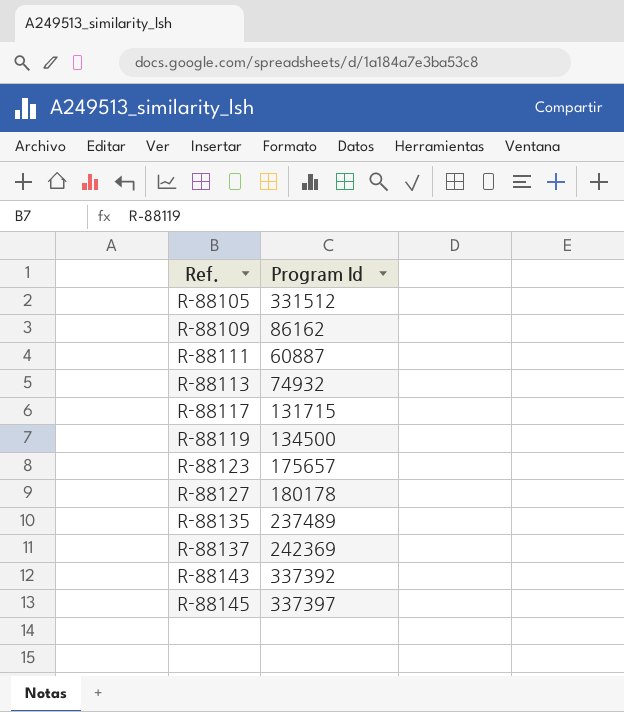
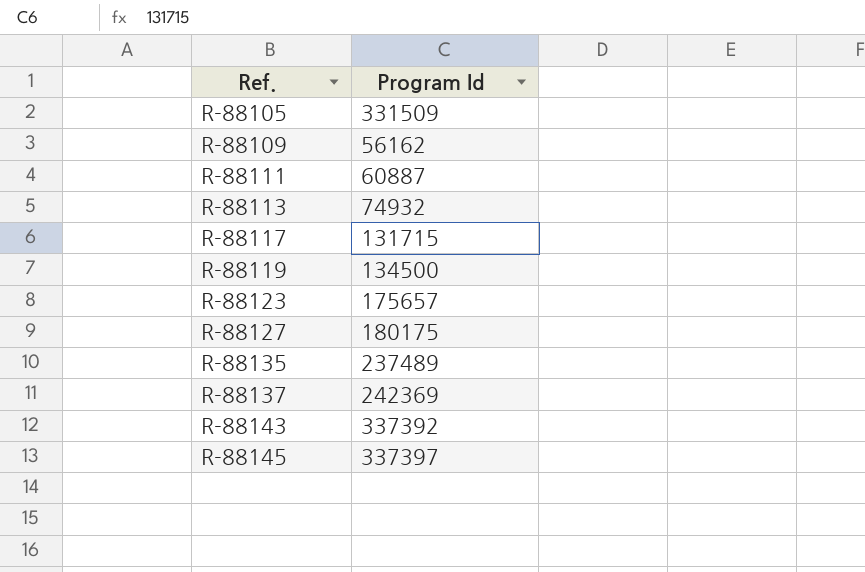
R-88105 | Program Id: 331512 -> 331509
R-88109 | Program Id: 86162 -> 56162
R-88127 | Program Id: 180178 -> 180175

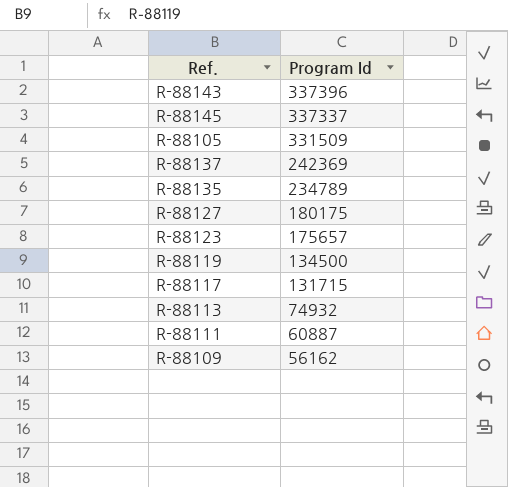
row order: Ref. ascending -> Program Id descending
R-88143 | Program Id: 337392 -> 337396
R-88145 | Program Id: 337397 -> 337337
R-88135 | Program Id: 237489 -> 234789

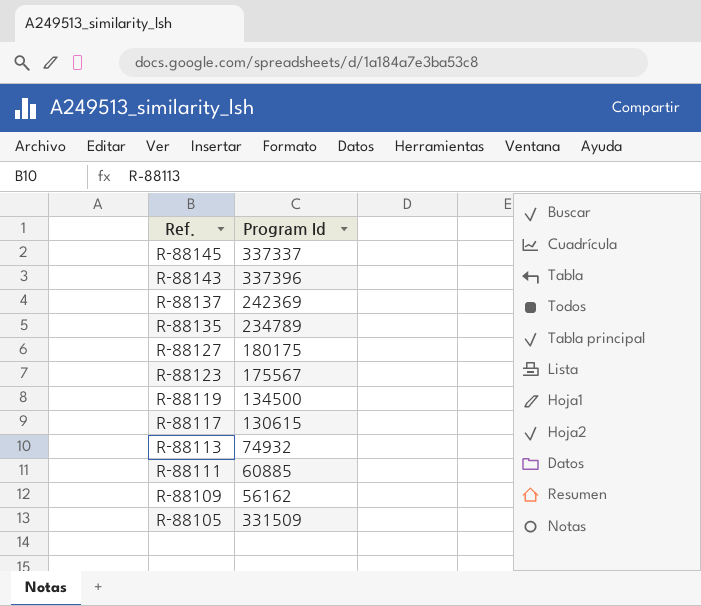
row order: Program Id descending -> Ref. descending
R-88123 | Program Id: 175657 -> 175567
R-88117 | Program Id: 131715 -> 130615
R-88111 | Program Id: 60887 -> 60885

